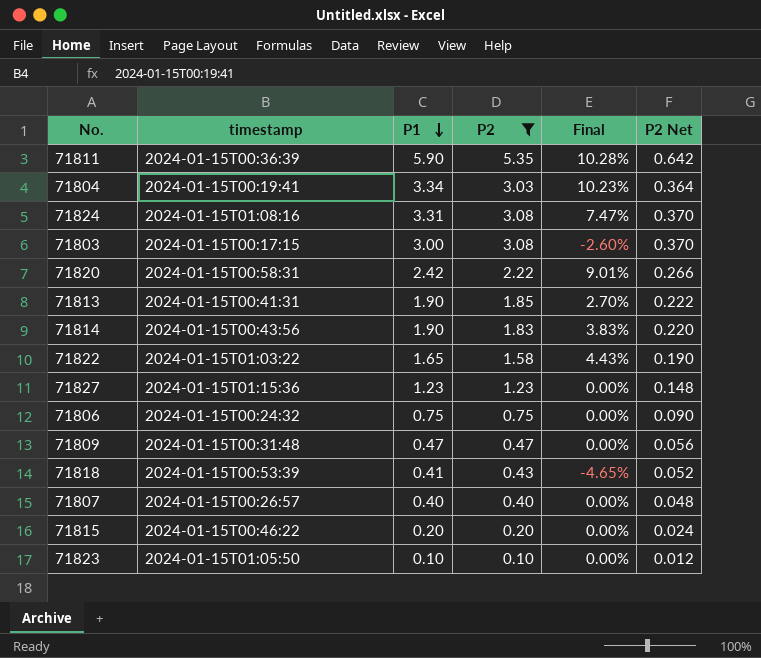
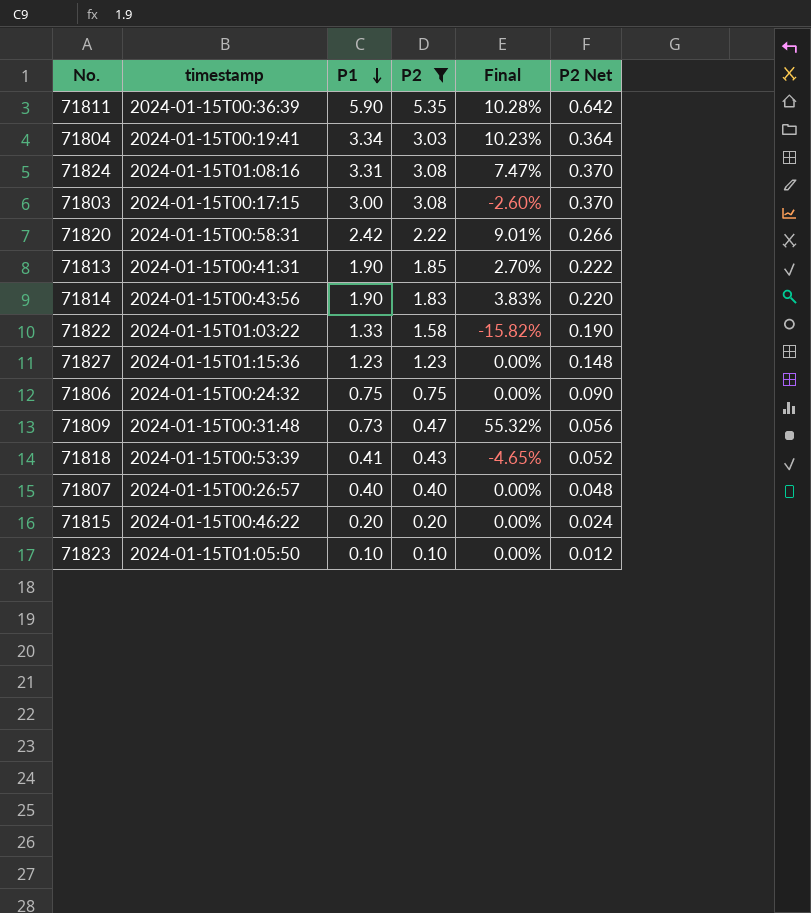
71822 | P1: 1.65 -> 1.33
71822 | Final: 4.43% -> -15.82%
71809 | P1: 0.47 -> 0.73
71809 | Final: 0.00% -> 55.32%

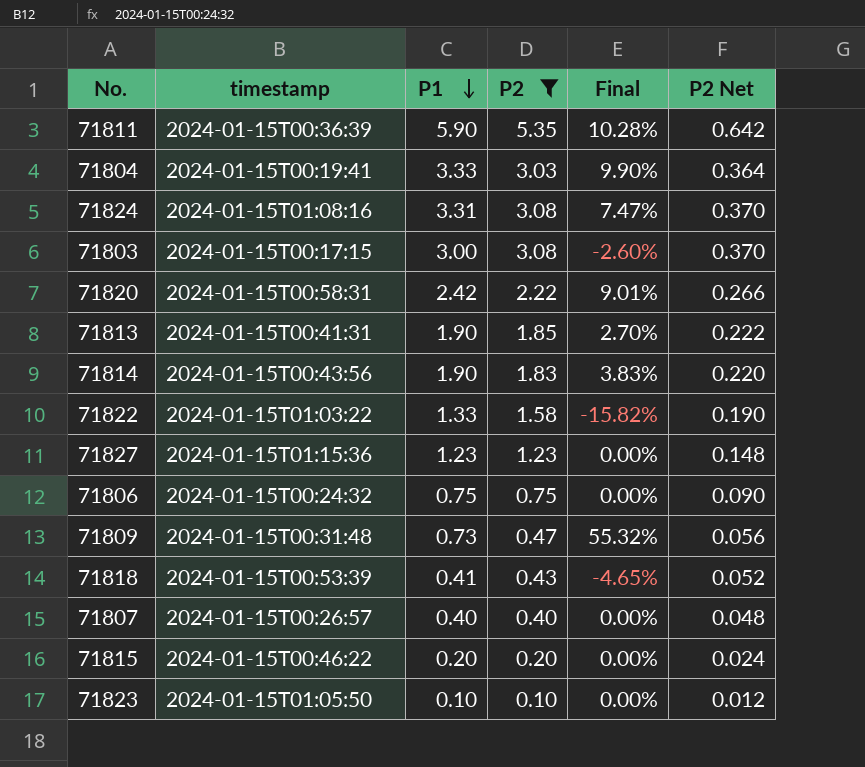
71804 | P1: 3.34 -> 3.33
71804 | Final: 10.23% -> 9.90%

